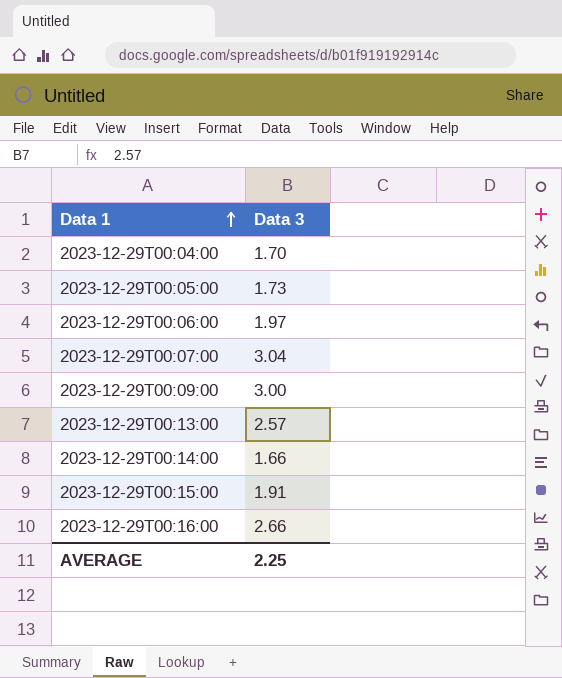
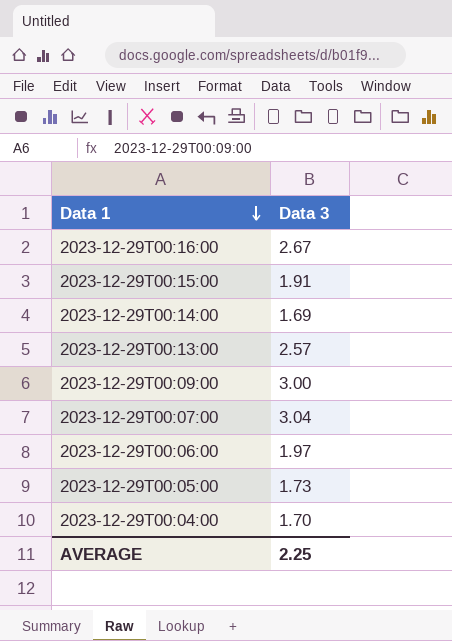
row order: Data 1 ascending -> Data 1 descending
2023-12-29T00:16:00 | Data 3: 2.66 -> 2.67
2023-12-29T00:14:00 | Data 3: 1.66 -> 1.69

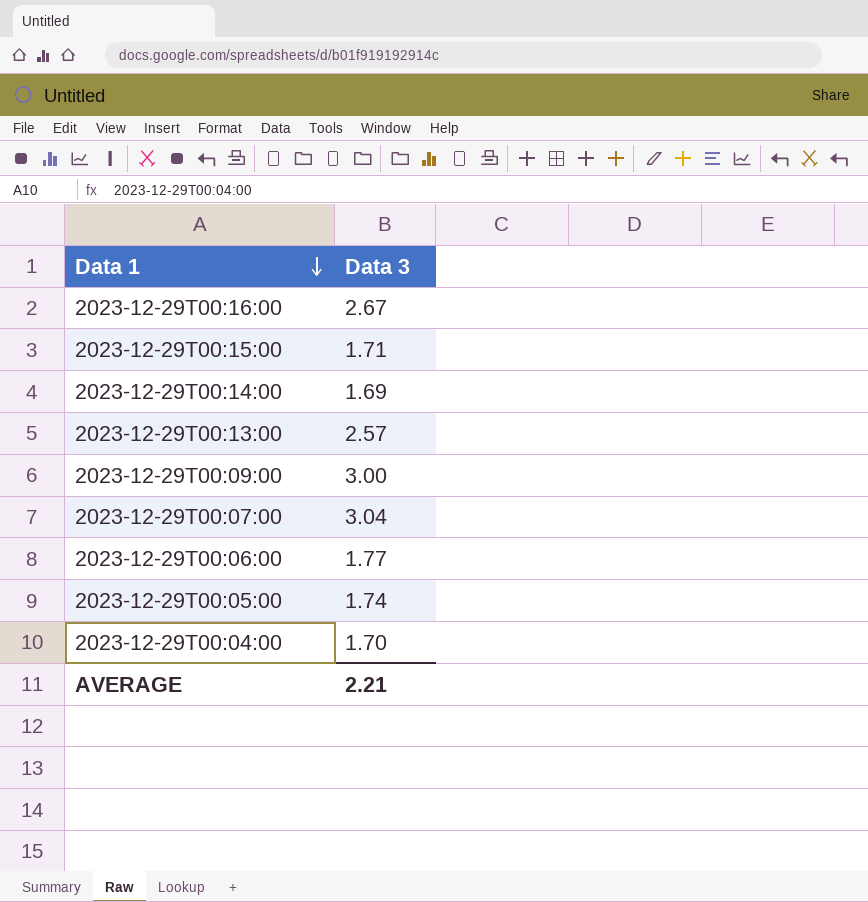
2023-12-29T00:15:00 | Data 3: 1.91 -> 1.71
2023-12-29T00:06:00 | Data 3: 1.97 -> 1.77
2023-12-29T00:05:00 | Data 3: 1.73 -> 1.74
AVERAGE | Data 3: 2.25 -> 2.21

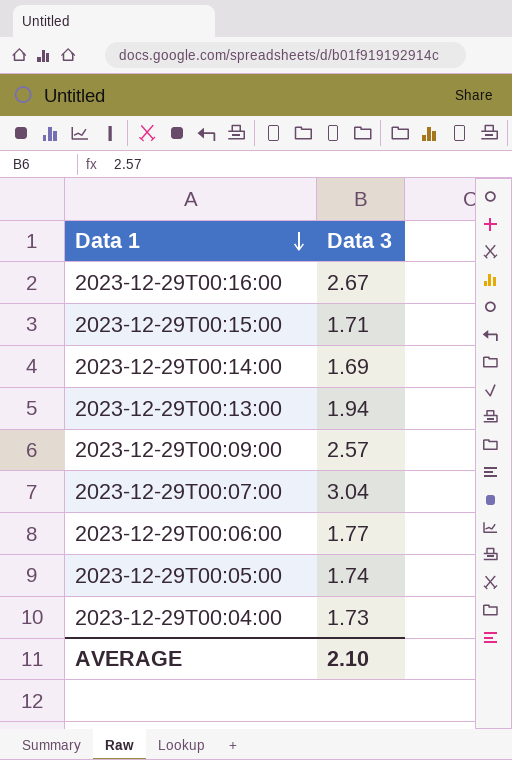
2023-12-29T00:13:00 | Data 3: 2.57 -> 1.94
2023-12-29T00:09:00 | Data 3: 3.00 -> 2.57
2023-12-29T00:04:00 | Data 3: 1.70 -> 1.73
AVERAGE | Data 3: 2.21 -> 2.10

